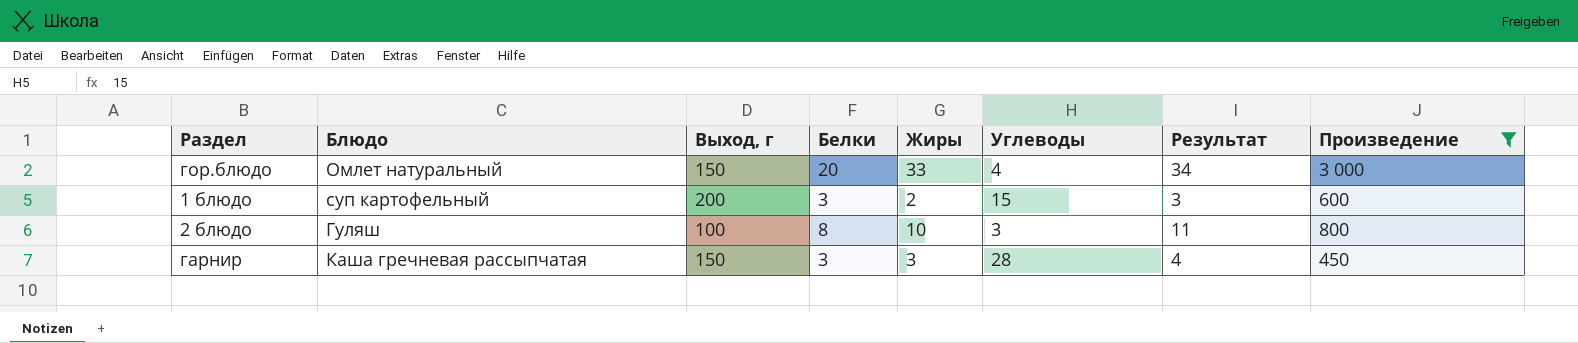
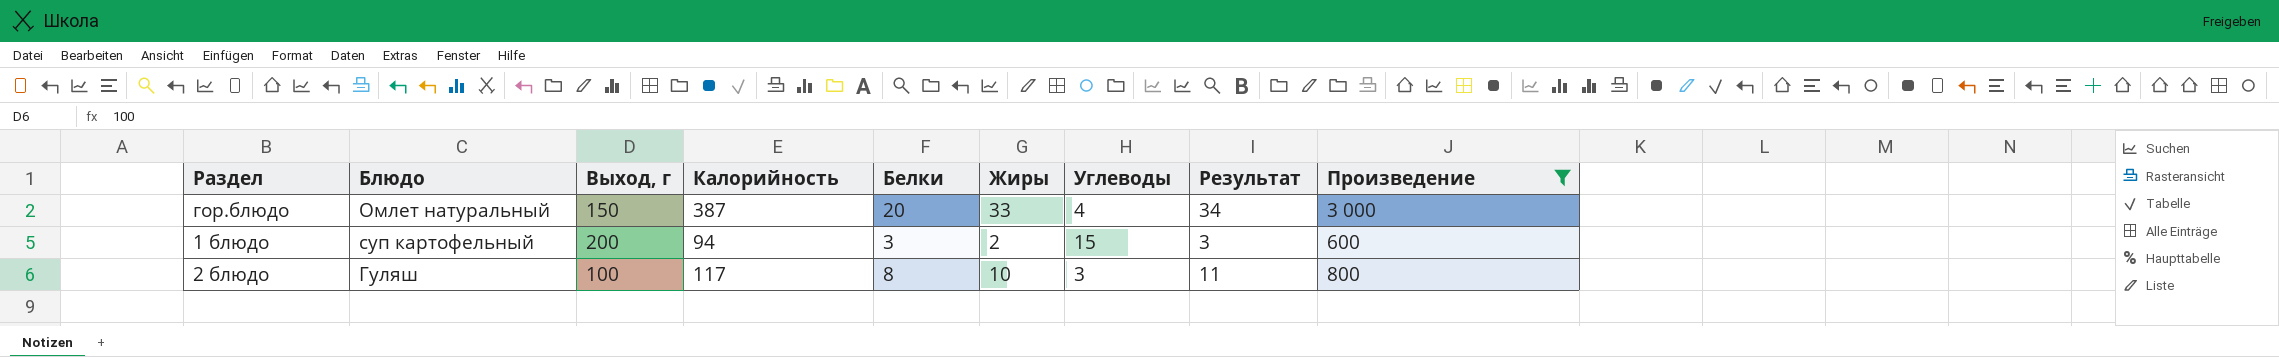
column Калорийность | position: none -> 4
row гарнир: Каша гречневая рассыпчатая | 150 | 3 | 3 | 28 | 4 | 450 -> none

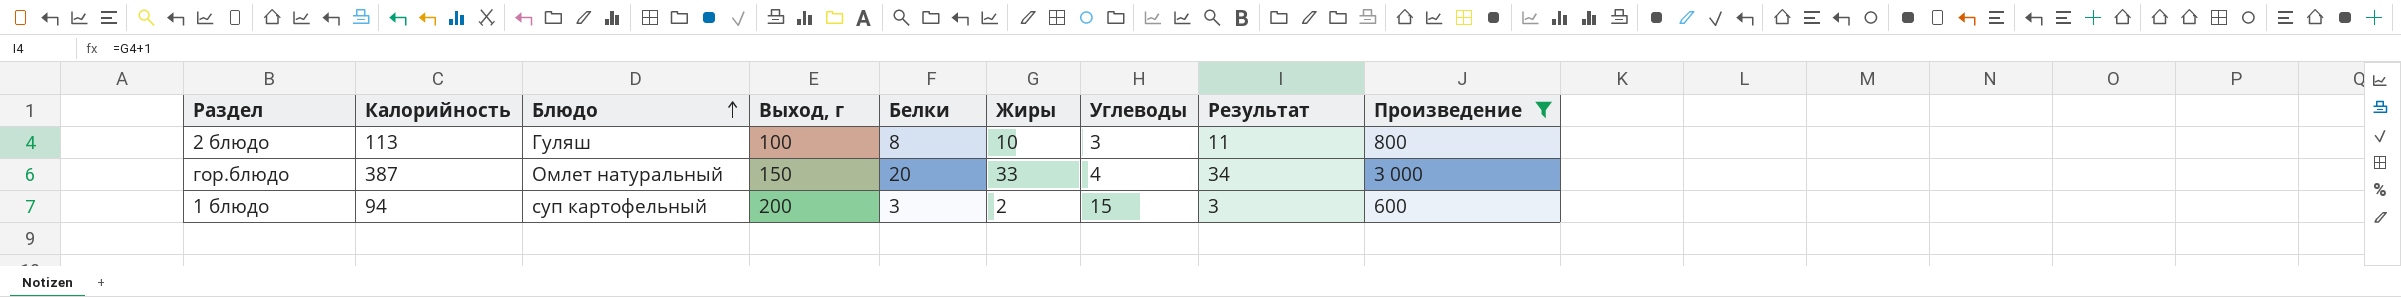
row order: none -> Блюдо ascending
column Калорийность | position: 4 -> 2
2 блюдо | Калорийность: 117 -> 113

